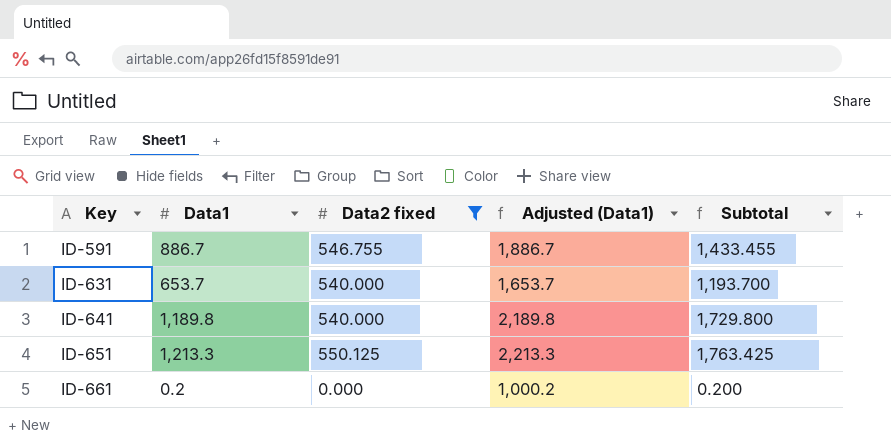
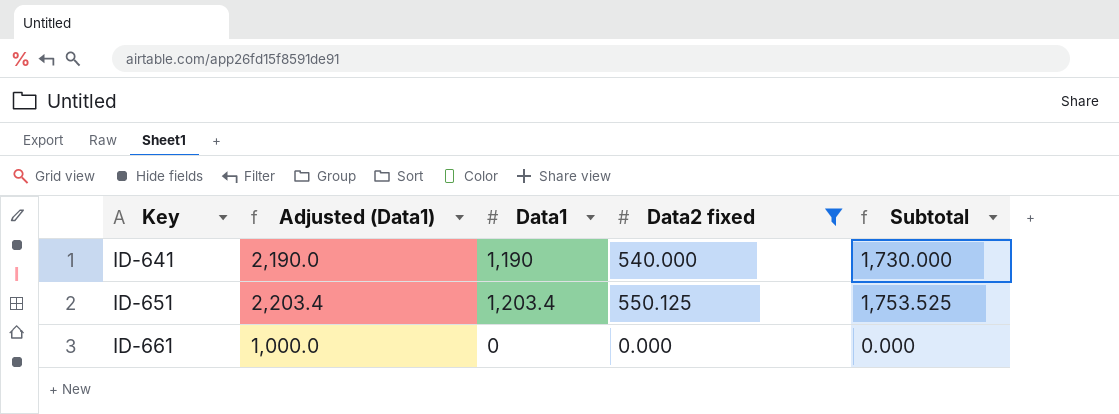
column Adjusted (Data1) | position: 4 -> 2
row ID-591: 886.7 | 546.755 | 1,886.7 | 1,433.455 -> none
row ID-631: 653.7 | 540.000 | 1,653.7 | 1,193.700 -> none
ID-641 | Adjusted (Data1): 2,189.8 -> 2,190.0
ID-641 | Data1: 1,189.8 -> 1,190
ID-641 | Subtotal: 1,729.800 -> 1,730.000
ID-651 | Adjusted (Data1): 2,213.3 -> 2,203.4
ID-651 | Data1: 1,213.3 -> 1,203.4
ID-651 | Subtotal: 1,763.425 -> 1,753.525
ID-661 | Adjusted (Data1): 1,000.2 -> 1,000.0
ID-661 | Data1: 0.2 -> 0
ID-661 | Subtotal: 0.200 -> 0.000

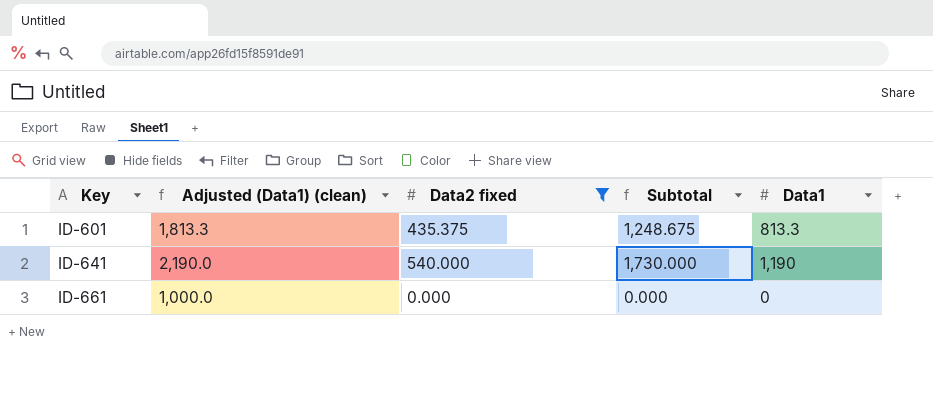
column name: Adjusted (Data1) -> Adjusted (Data1) (clean)
column Data1 | position: 3 -> 5
row ID-651: 2,203.4 | 1,203.4 | 550.125 | 1,753.525 -> none
row ID-601: none -> 1,813.3 | 435.375 | 1,248.675 | 813.3

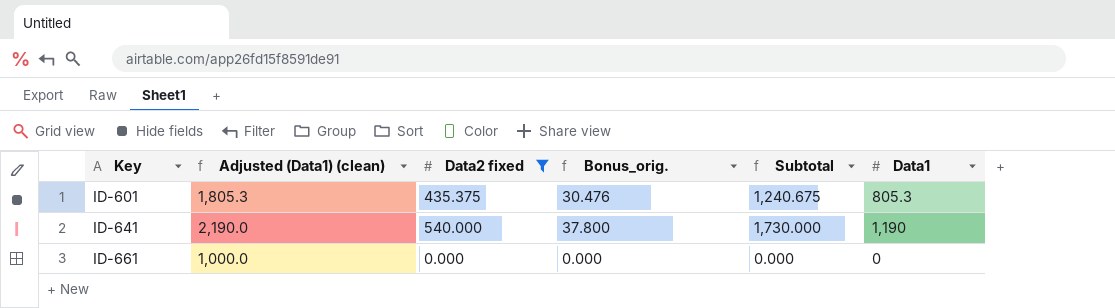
column Bonus_orig. | formula: none -> [Data2 fixed] * 0.07
ID-601 | Adjusted (Data1) (clean): 1,813.3 -> 1,805.3
ID-601 | Subtotal: 1,248.675 -> 1,240.675
ID-601 | Data1: 813.3 -> 805.3

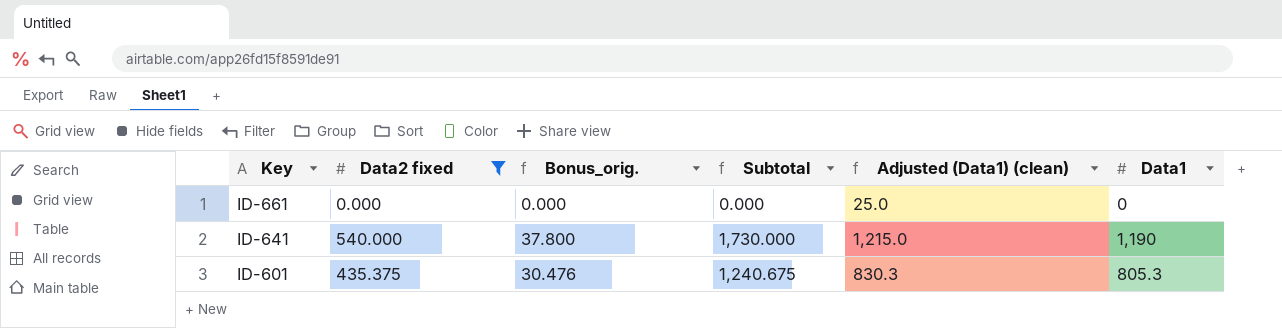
row order: Key ascending -> Key descending
column Adjusted (Data1) (clean) | formula: [Data1] + 1000 -> [Data1] + 25
column Adjusted (Data1) (clean) | position: 2 -> 5

